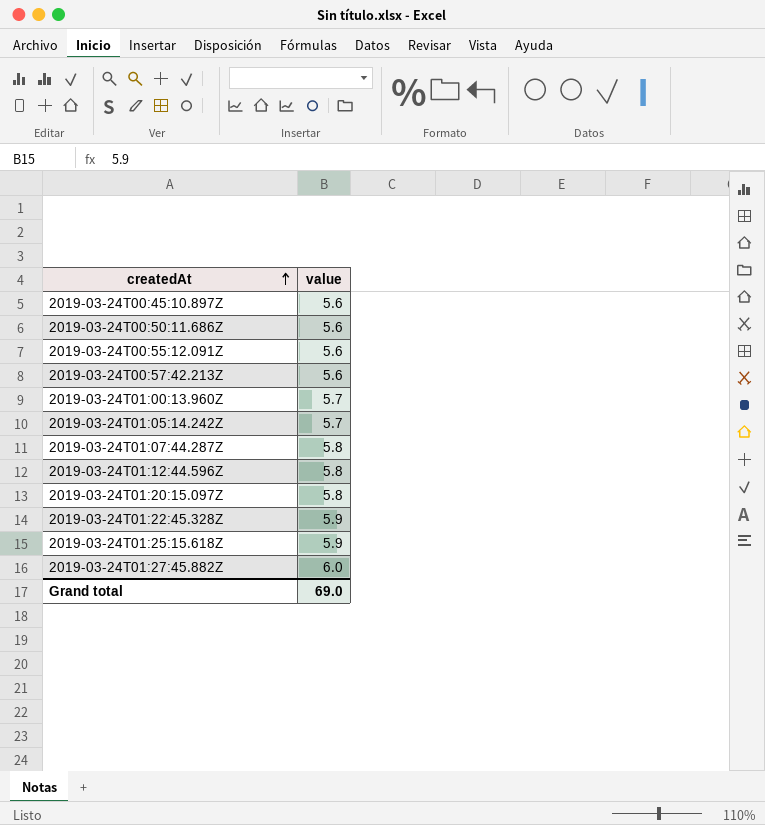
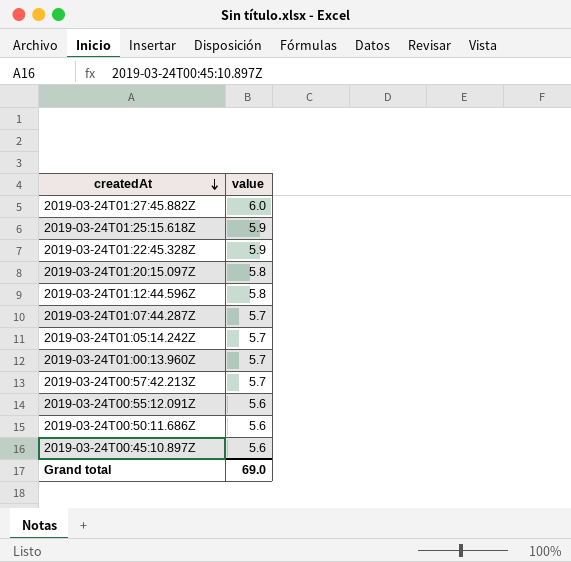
row order: createdAt ascending -> createdAt descending
2019-03-24T01:07:44.287Z | value: 5.8 -> 5.7
2019-03-24T00:57:42.213Z | value: 5.6 -> 5.7

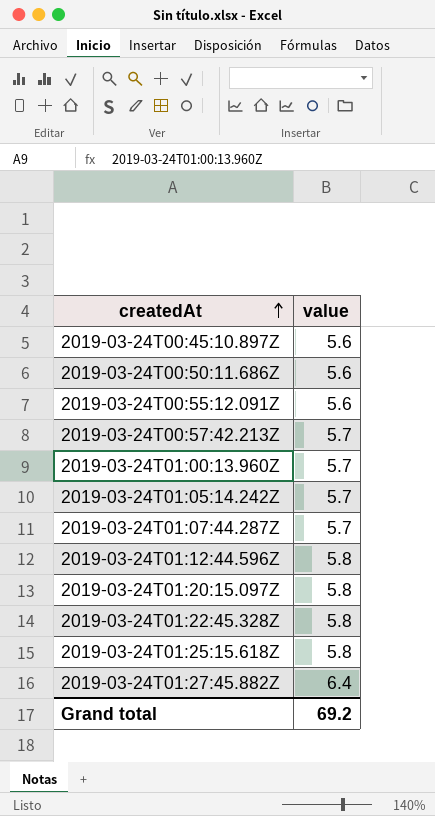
row order: createdAt descending -> createdAt ascending
2019-03-24T01:22:45.328Z | value: 5.9 -> 5.8
2019-03-24T01:25:15.618Z | value: 5.9 -> 5.8
2019-03-24T01:27:45.882Z | value: 6.0 -> 6.4
Grand total | value: 69.0 -> 69.2

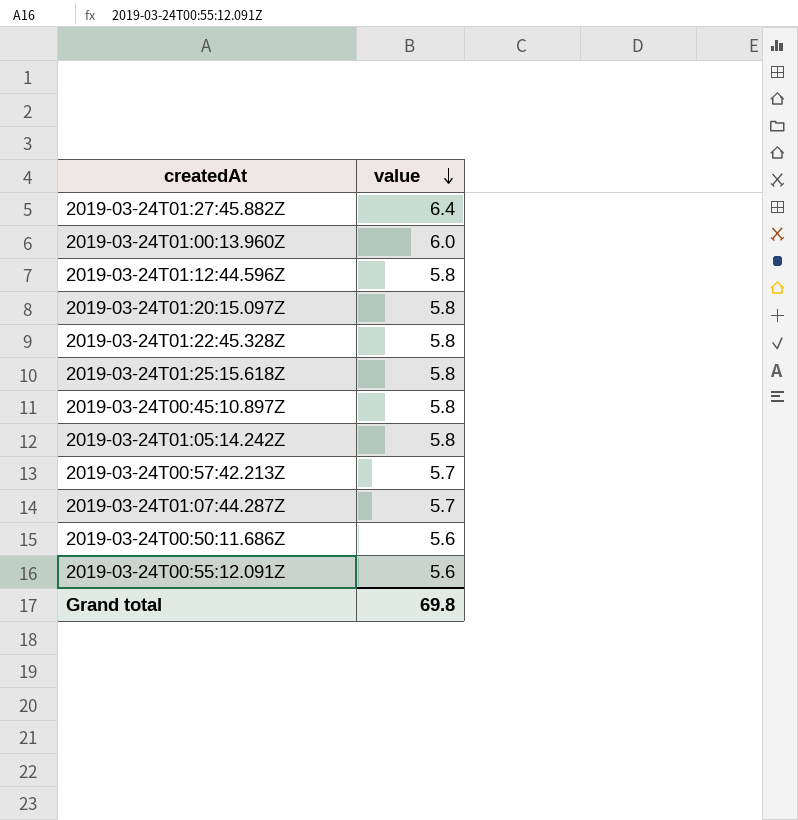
row order: createdAt ascending -> value descending
2019-03-24T01:00:13.960Z | value: 5.7 -> 6.0
2019-03-24T00:45:10.897Z | value: 5.6 -> 5.8
2019-03-24T01:05:14.242Z | value: 5.7 -> 5.8
Grand total | value: 69.2 -> 69.8

